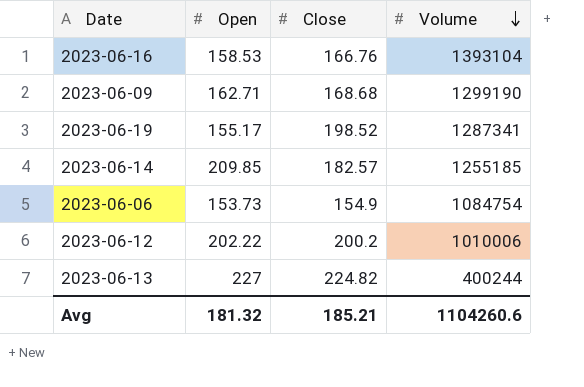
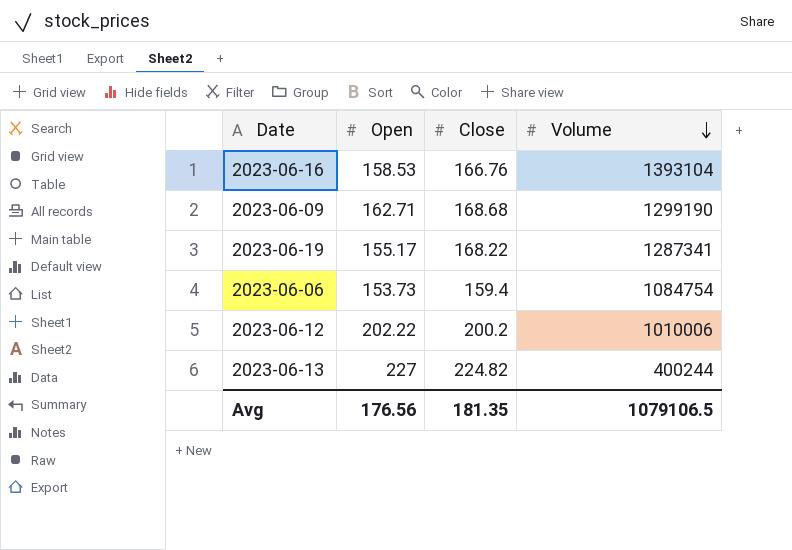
row 2023-06-14: 209.85 | 182.57 | 1255185 -> none
2023-06-19 | Close: 198.52 -> 168.22
2023-06-06 | Close: 154.9 -> 159.4
Avg | Open: 181.32 -> 176.56
Avg | Close: 185.21 -> 181.35
Avg | Volume: 1104260.6 -> 1079106.5

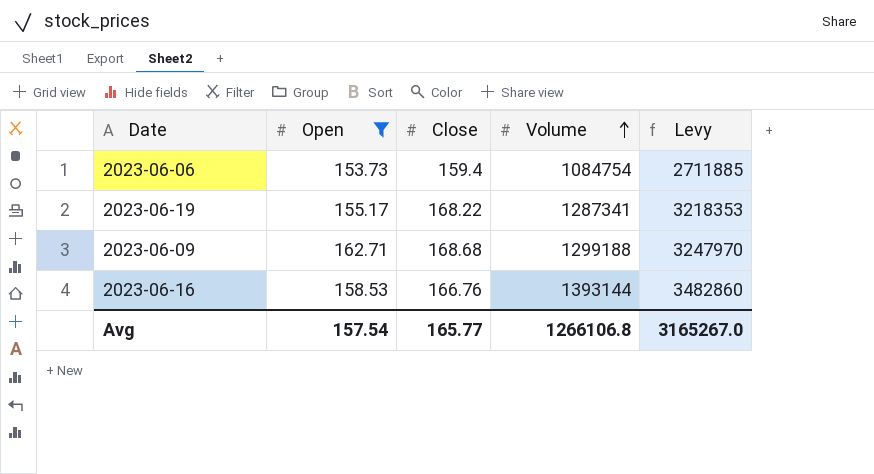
filter: none -> Open <= 162.71
row order: Volume descending -> Volume ascending
column Levy | formula: none -> [Volume] * 2.5
2023-06-09 | Volume: 1299190 -> 1299188
2023-06-16 | Volume: 1393104 -> 1393144
Avg | Open: 176.56 -> 157.54
Avg | Close: 181.35 -> 165.77
Avg | Volume: 1079106.5 -> 1266106.8

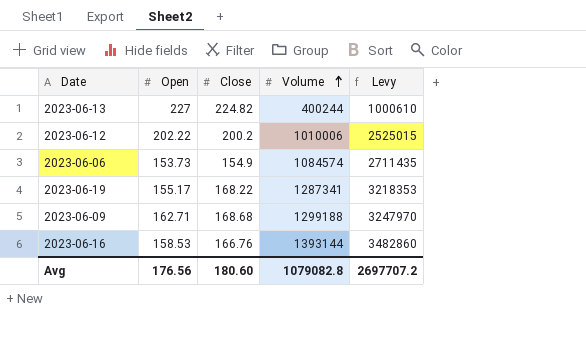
filter: Open <= 162.71 -> none
2023-06-06 | Close: 159.4 -> 154.9
2023-06-06 | Volume: 1084754 -> 1084574
2023-06-06 | Levy: 2711885 -> 2711435
Avg | Open: 157.54 -> 176.56
Avg | Close: 165.77 -> 180.60
Avg | Volume: 1266106.8 -> 1079082.8
Avg | Levy: 3165267.0 -> 2697707.2

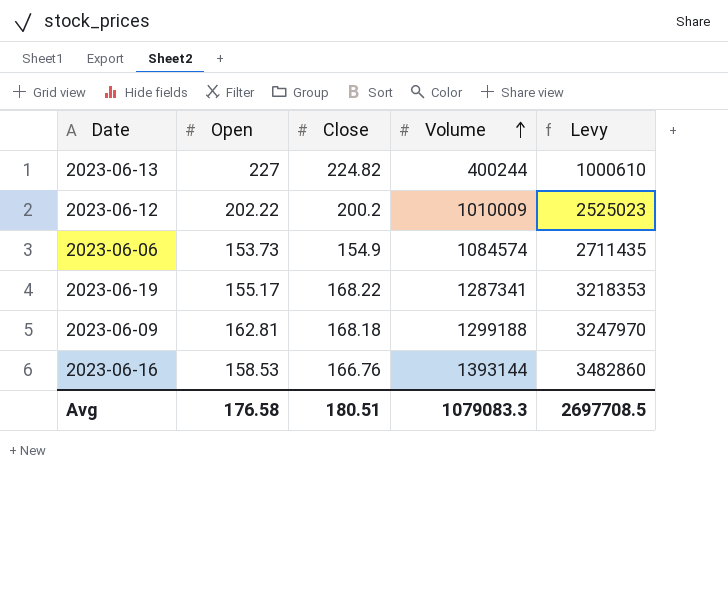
2023-06-12 | Volume: 1010006 -> 1010009
2023-06-12 | Levy: 2525015 -> 2525023
2023-06-09 | Open: 162.71 -> 162.81
2023-06-09 | Close: 168.68 -> 168.18
Avg | Open: 176.56 -> 176.58
Avg | Close: 180.60 -> 180.51
Avg | Volume: 1079082.8 -> 1079083.3
Avg | Levy: 2697707.2 -> 2697708.5

